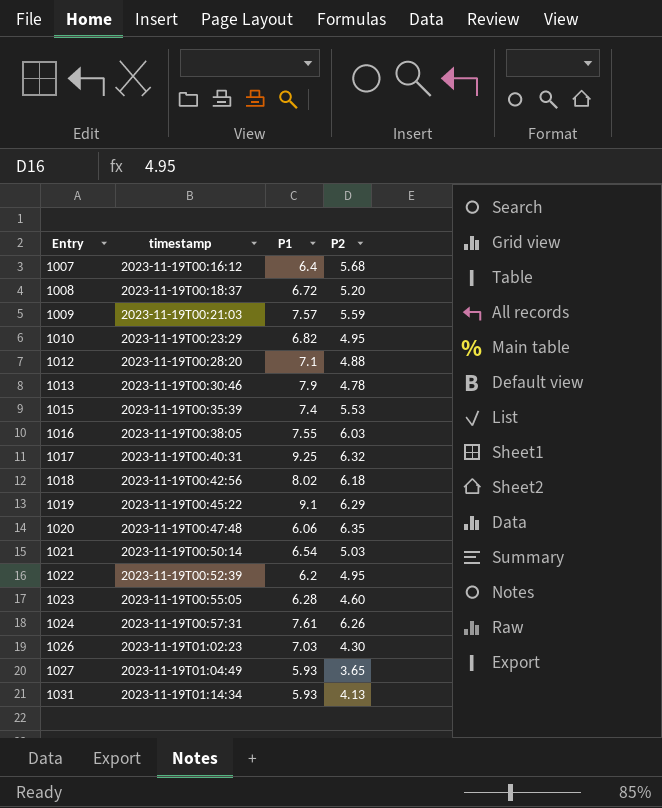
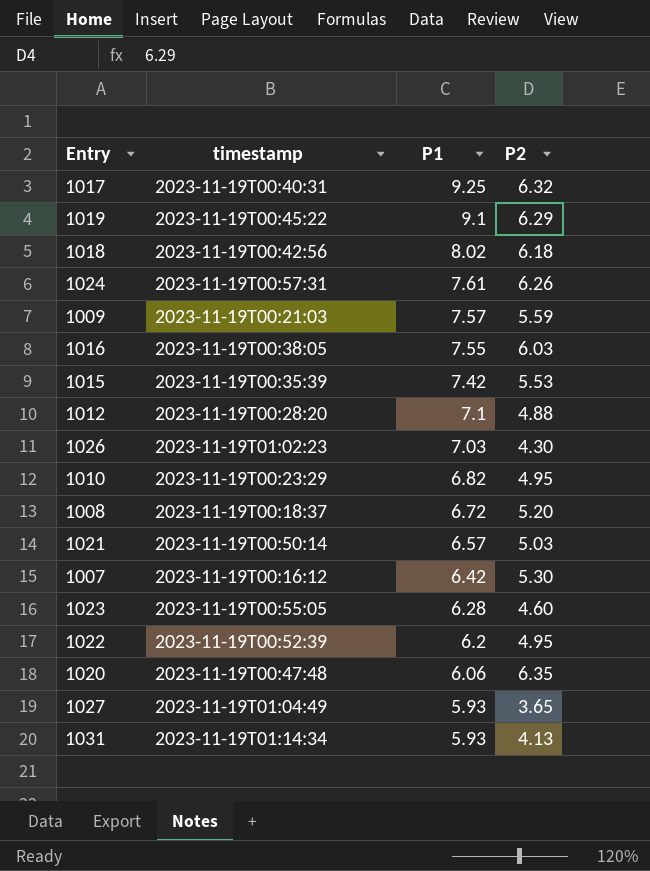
row order: Entry ascending -> P1 descending
row 1013: 2023-11-19T00:30:46 | 7.9 | 4.78 -> none
1015 | P1: 7.4 -> 7.42
1021 | P1: 6.54 -> 6.57
1007 | P1: 6.4 -> 6.42
1007 | P2: 5.68 -> 5.30

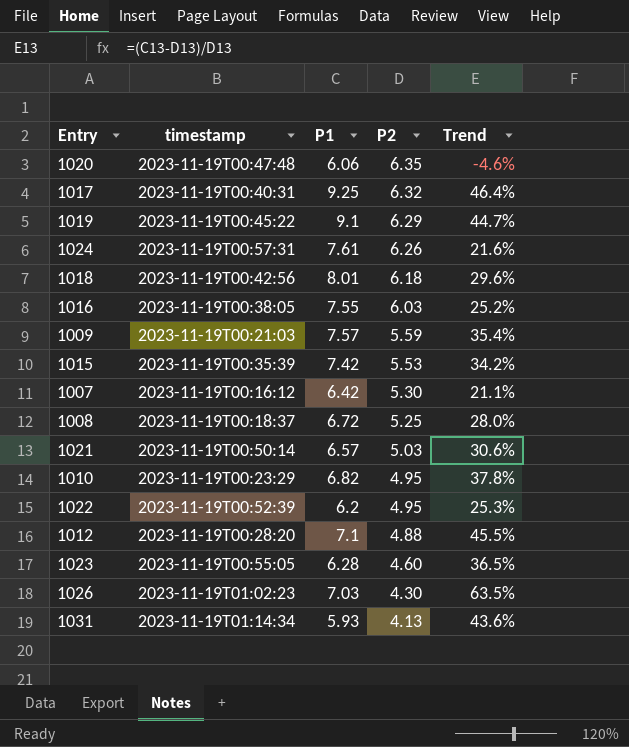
row order: P1 descending -> P2 descending
column Trend | formula: none -> ([P1] - [P2]) / [P2]
row 1027: 2023-11-19T01:04:49 | 5.93 | 3.65 -> none
1018 | P1: 8.02 -> 8.01
1008 | P2: 5.20 -> 5.25

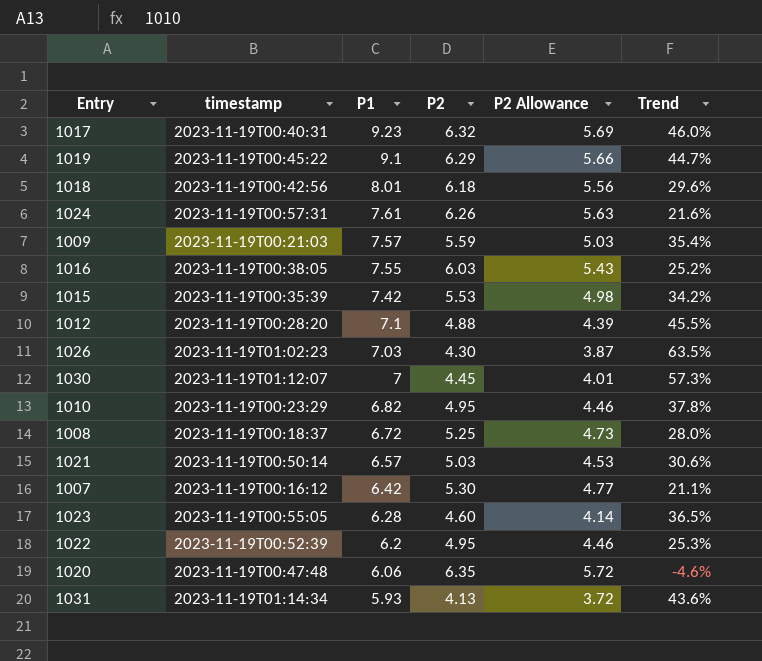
row order: P2 descending -> P1 descending
column P2 Allowance | formula: none -> [P2] * 0.9
1017 | P1: 9.25 -> 9.23
1017 | Trend: 46.4% -> 46.0%
row 1030: none -> 2023-11-19T01:12:07 | 7 | 4.45 | 4.01 | 57.3%

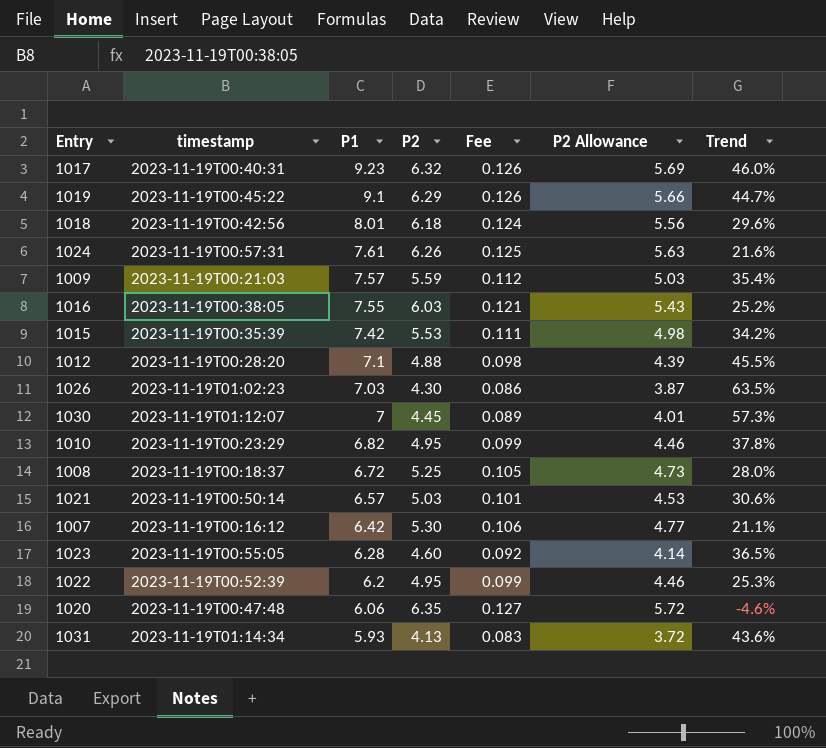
column Fee | formula: none -> [P2] * 0.02

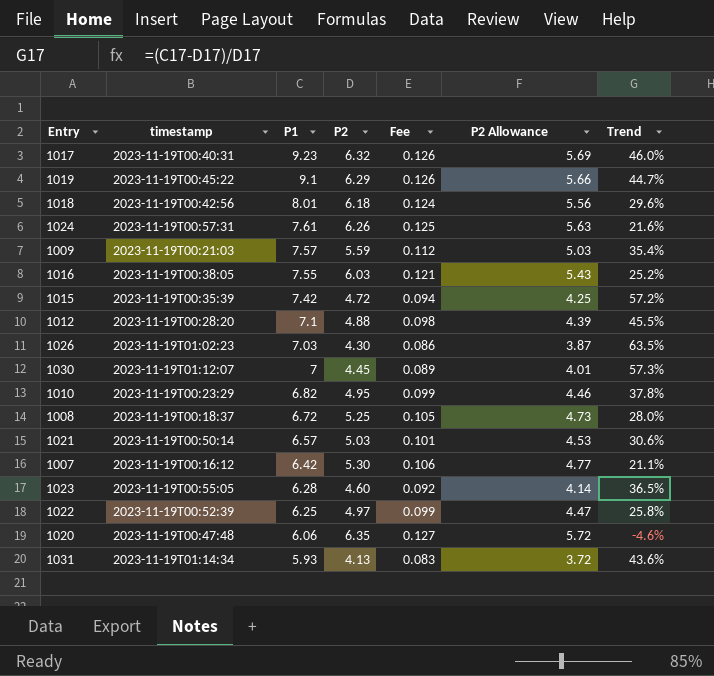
1015 | P2: 5.53 -> 4.72
1015 | Fee: 0.111 -> 0.094
1015 | P2 Allowance: 4.98 -> 4.25
1015 | Trend: 34.2% -> 57.2%
1022 | P1: 6.2 -> 6.25
1022 | P2: 4.95 -> 4.97
1022 | P2 Allowance: 4.46 -> 4.47
1022 | Trend: 25.3% -> 25.8%

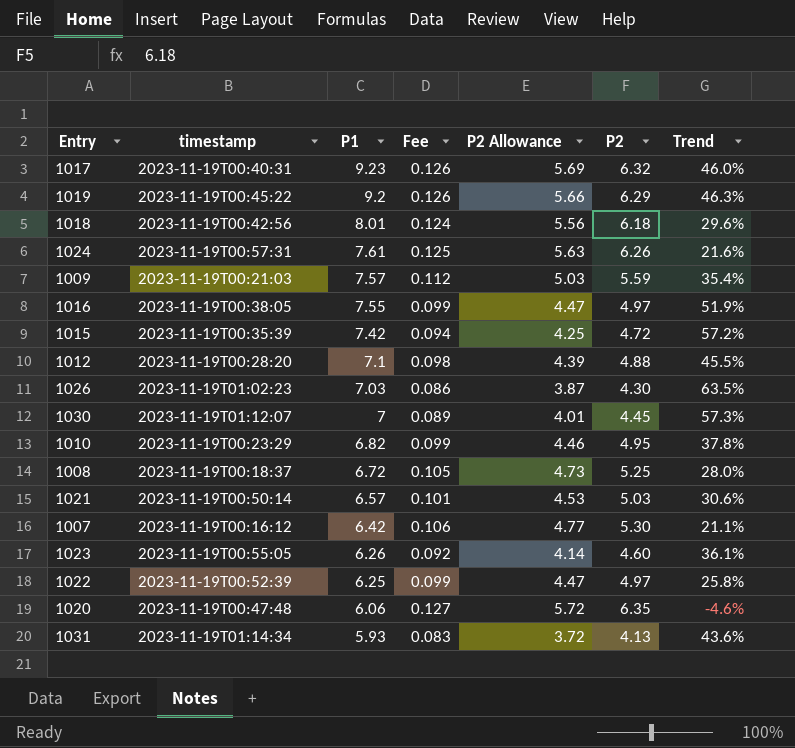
column P2 | position: 4 -> 6
1019 | P1: 9.1 -> 9.2
1019 | Trend: 44.7% -> 46.3%
1016 | Fee: 0.121 -> 0.099
1016 | P2 Allowance: 5.43 -> 4.47
1016 | P2: 6.03 -> 4.97
1016 | Trend: 25.2% -> 51.9%
1023 | P1: 6.28 -> 6.26
1023 | Trend: 36.5% -> 36.1%

